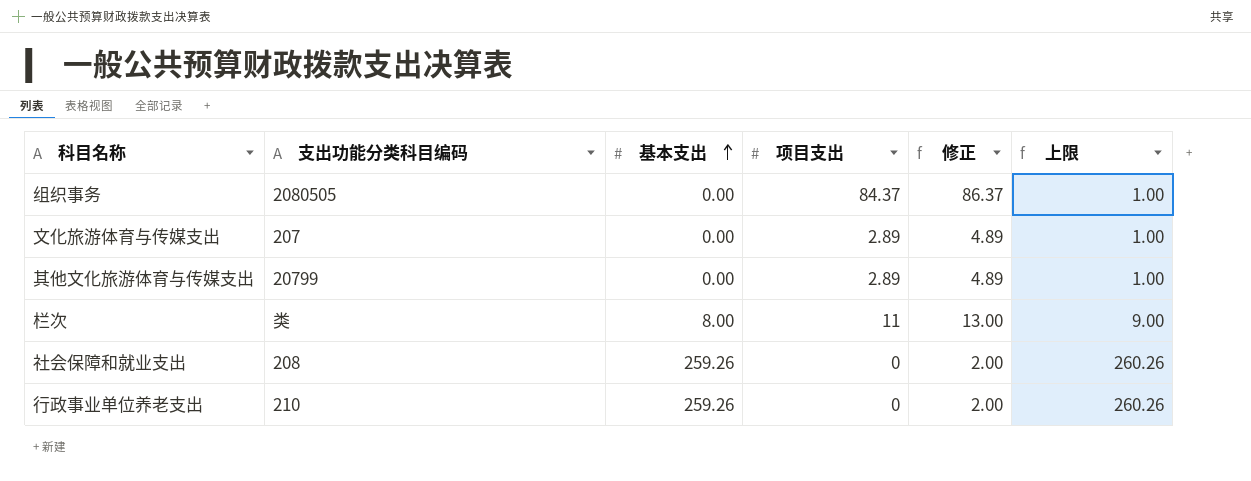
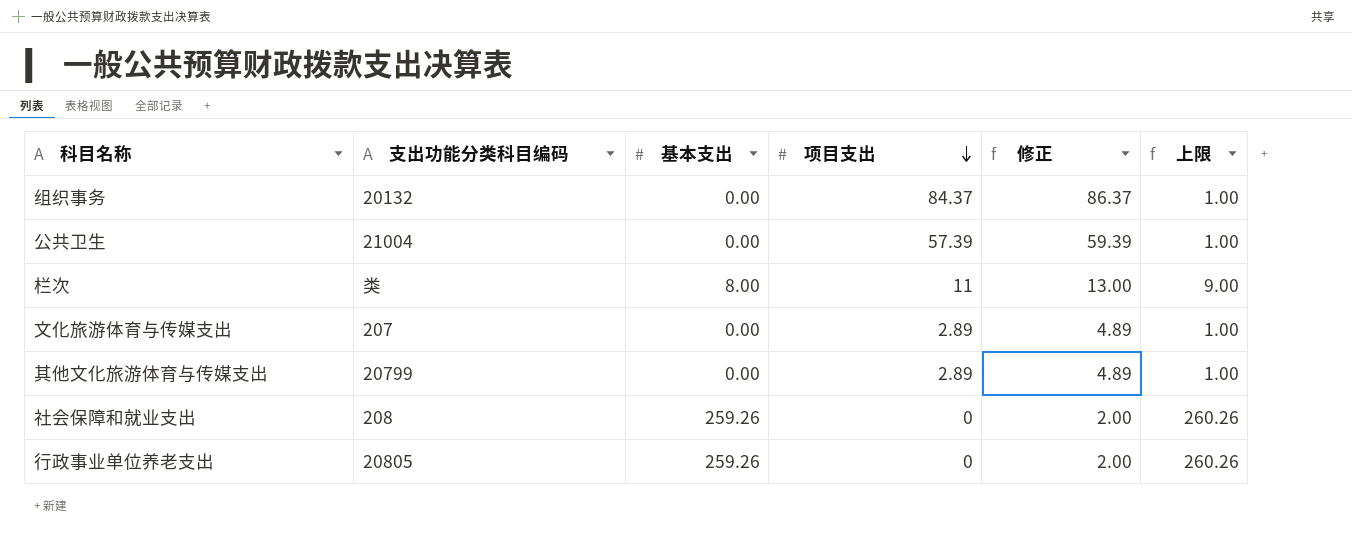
row order: 基本支出 ascending -> 项目支出 descending
组织事务 | 支出功能分类科目编码: 2080505 -> 20132
row 公共卫生: none -> 21004 | 0.00 | 57.39 | 59.39 | 1.00
行政事业单位养老支出 | 支出功能分类科目编码: 210 -> 20805

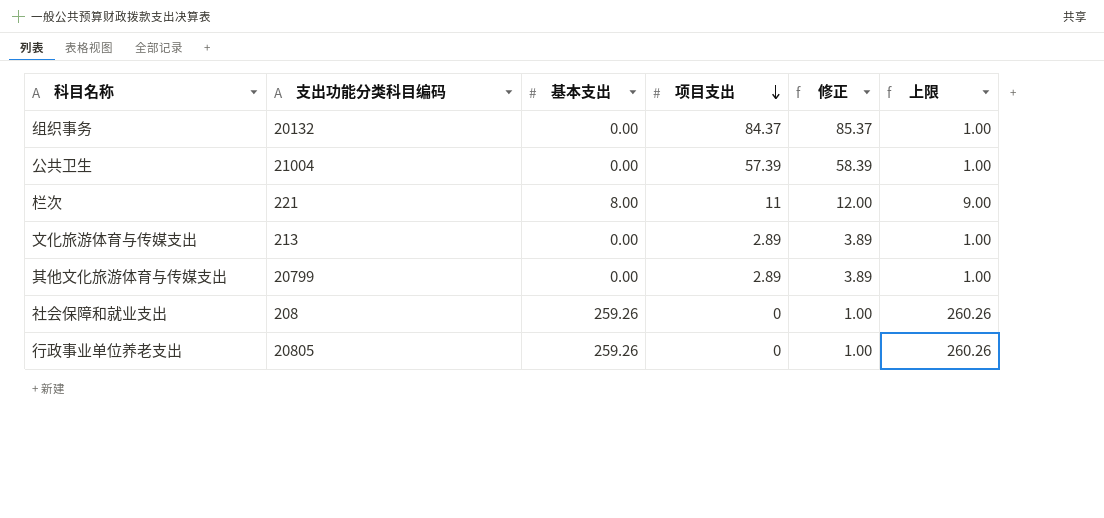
column 修正 | formula: [项目支出] + 2 -> [项目支出] + 1
栏次 | 支出功能分类科目编码: 类 -> 221
文化旅游体育与传媒支出 | 支出功能分类科目编码: 207 -> 213

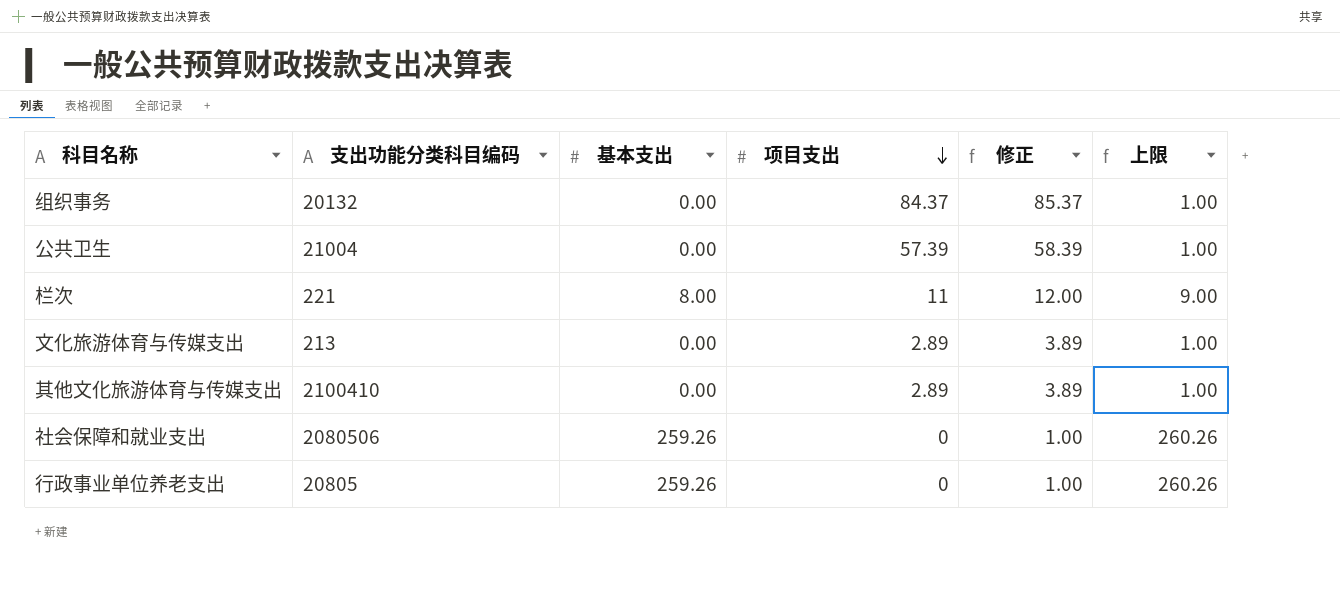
其他文化旅游体育与传媒支出 | 支出功能分类科目编码: 20799 -> 2100410
社会保障和就业支出 | 支出功能分类科目编码: 208 -> 2080506

